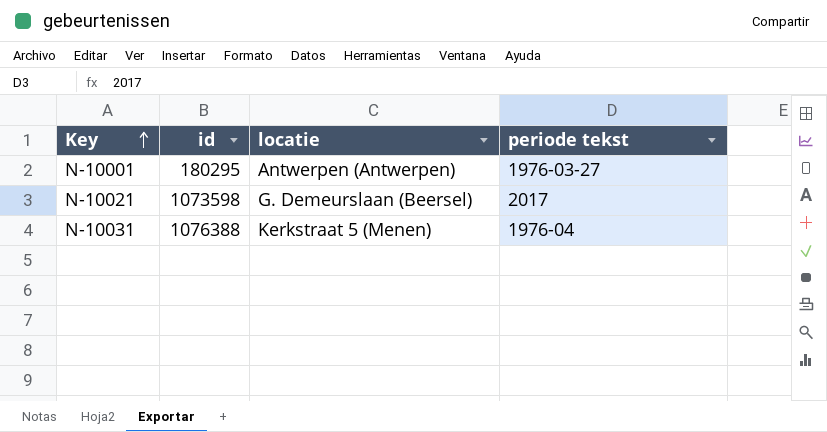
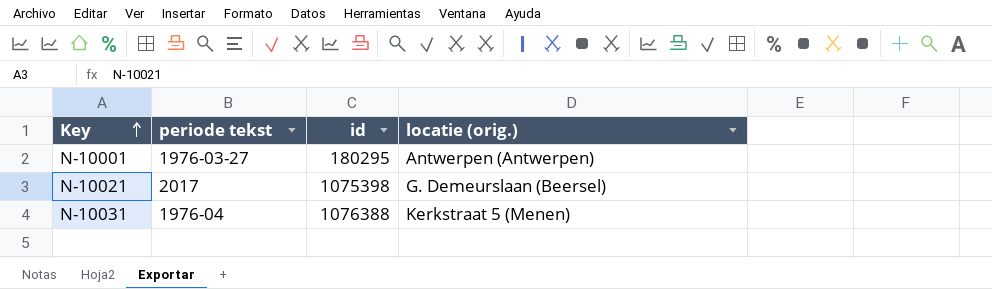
column periode tekst | position: 4 -> 2
column name: locatie -> locatie (orig.)
N-10021 | id: 1073598 -> 1075398

